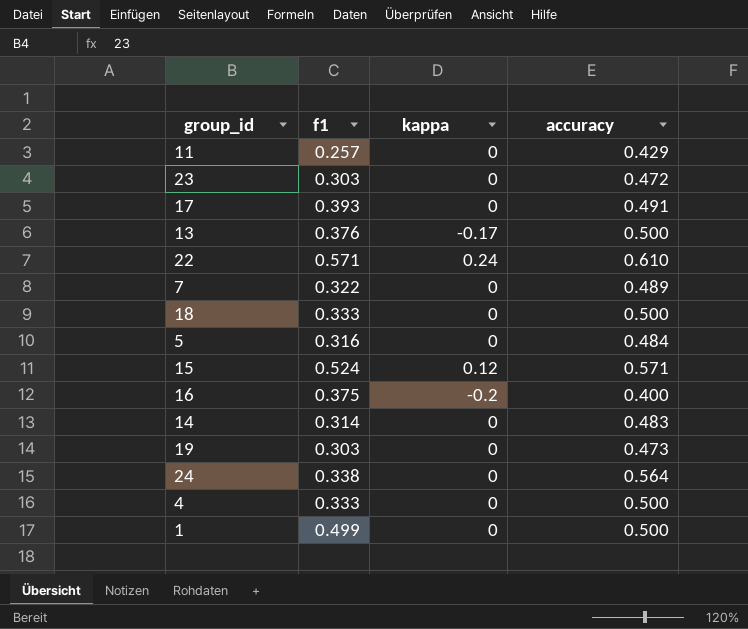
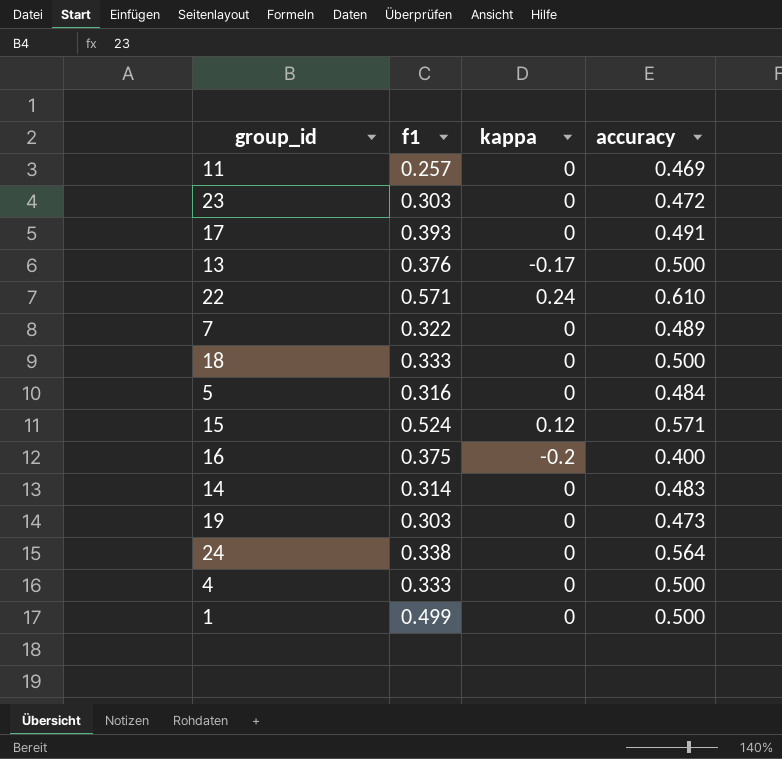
11 | accuracy: 0.429 -> 0.469

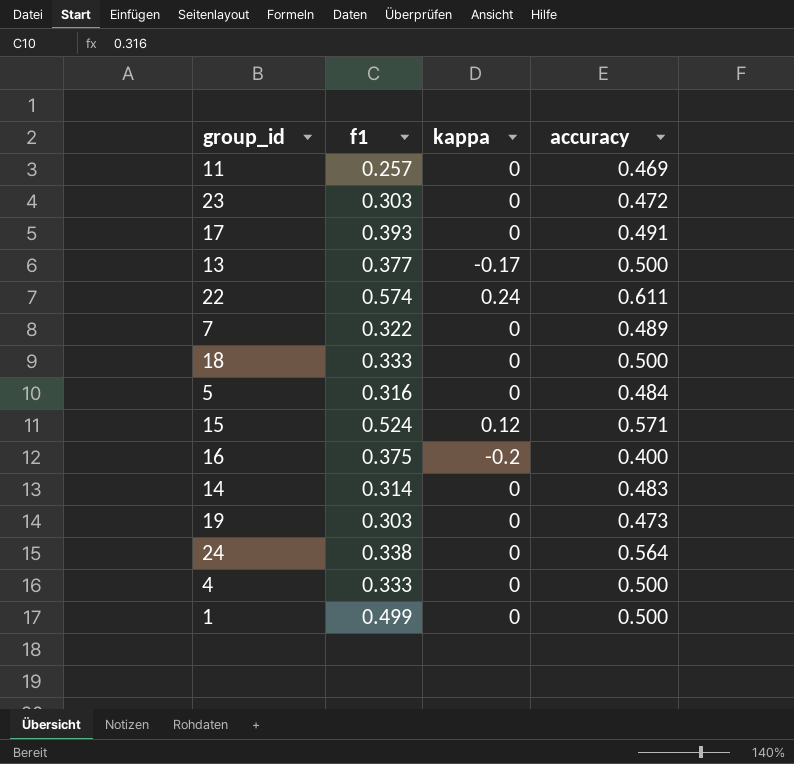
13 | f1: 0.376 -> 0.377
22 | f1: 0.571 -> 0.574
22 | accuracy: 0.610 -> 0.611

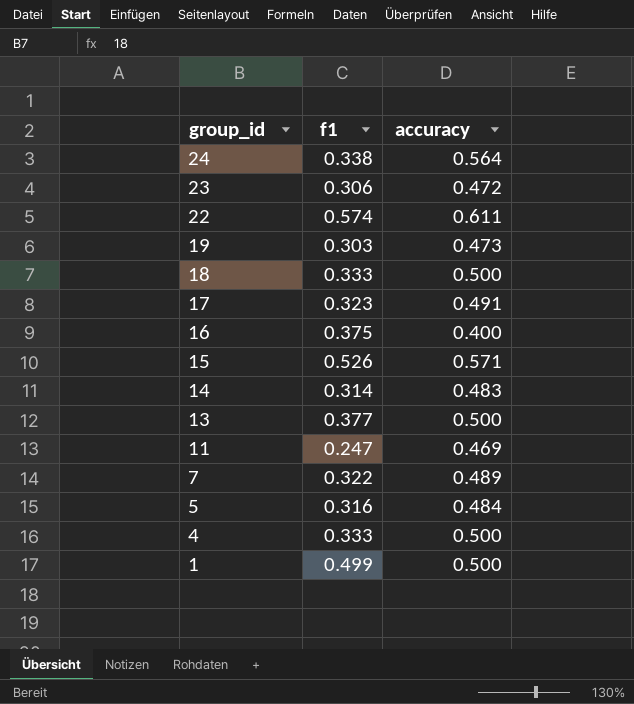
row order: none -> group_id descending
column kappa | position: 3 -> none
23 | f1: 0.303 -> 0.306
17 | f1: 0.393 -> 0.323
15 | f1: 0.524 -> 0.526
11 | f1: 0.257 -> 0.247

